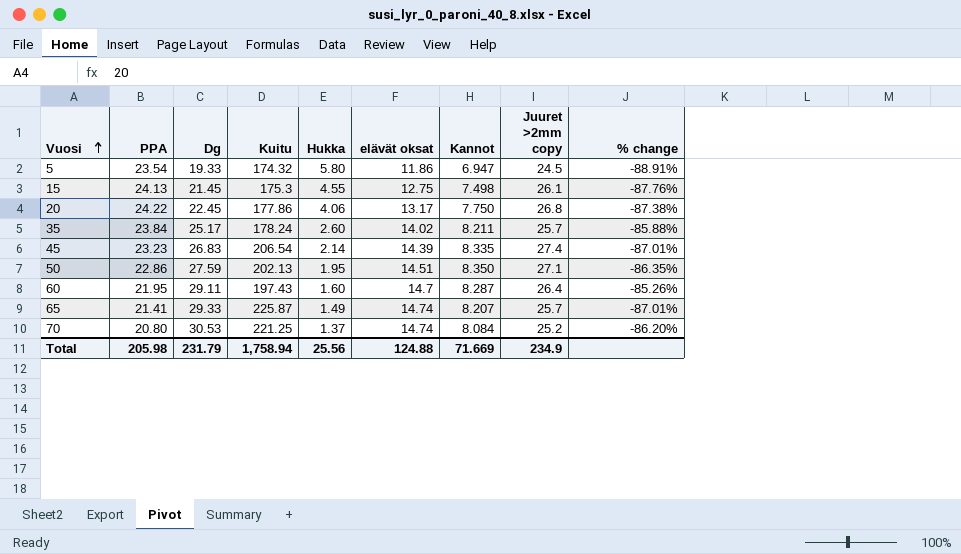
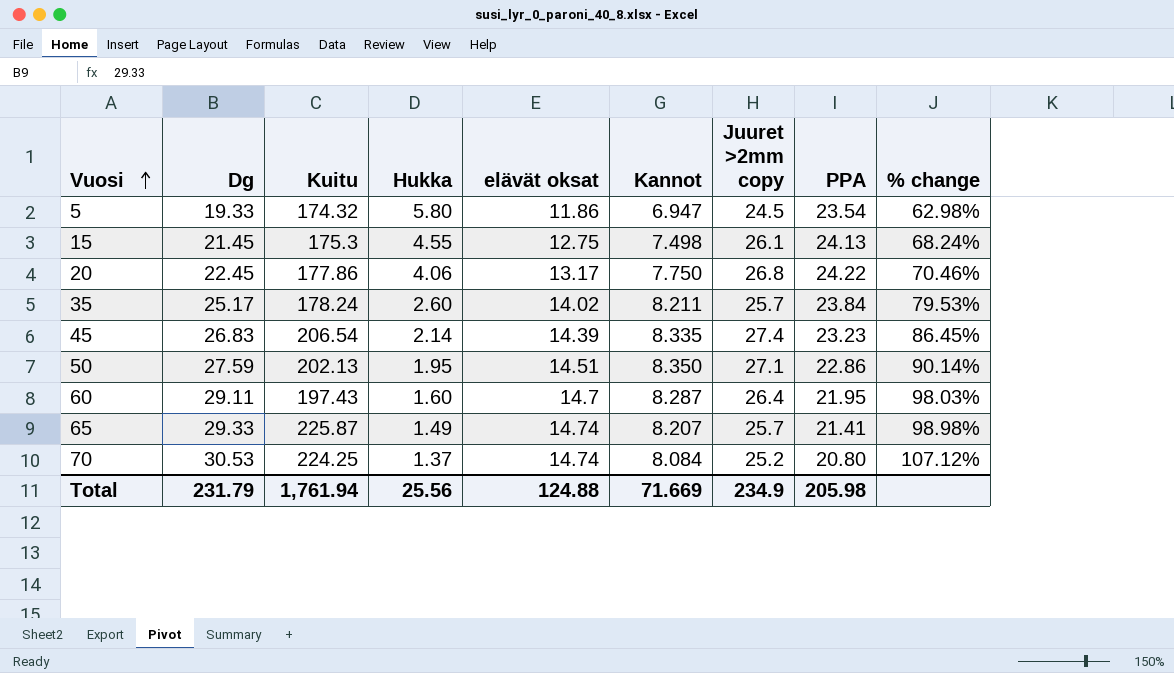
column PPA | position: 2 -> 8
column % change | formula: ([Dg] - [Kuitu]) / [Kuitu] -> ([Dg] - [elävät oksat]) / [elävät oksat]
70 | Kuitu: 221.25 -> 224.25
Total | Kuitu: 1,758.94 -> 1,761.94

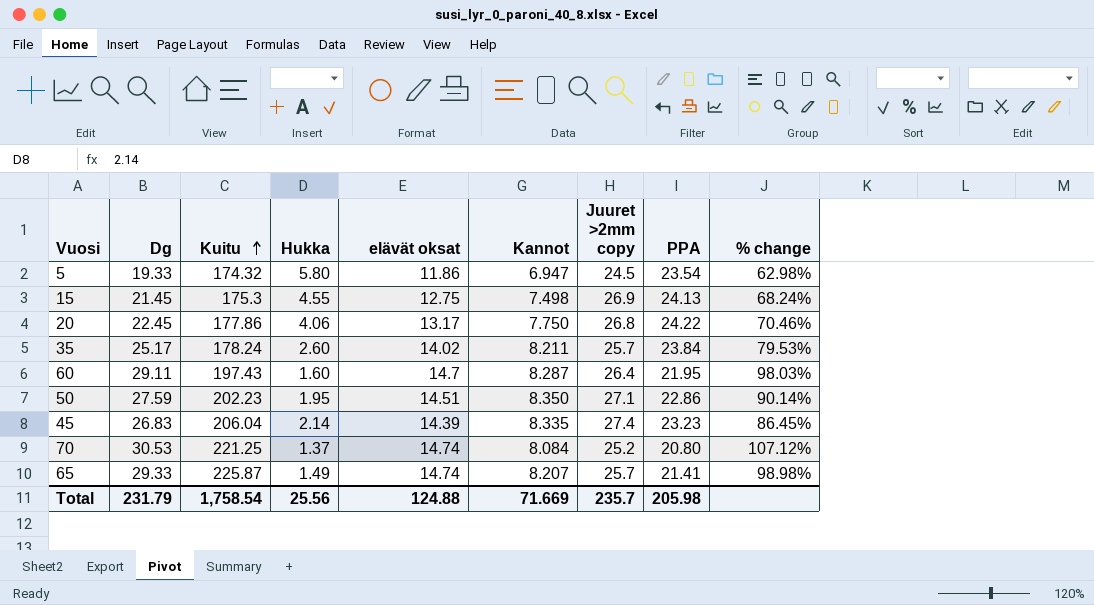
row order: Vuosi ascending -> Kuitu ascending
15 | Juuret >2mm copy: 26.1 -> 26.9
50 | Kuitu: 202.13 -> 202.23
45 | Kuitu: 206.54 -> 206.04
70 | Kuitu: 224.25 -> 221.25
Total | Kuitu: 1,761.94 -> 1,758.54
Total | Juuret >2mm copy: 234.9 -> 235.7

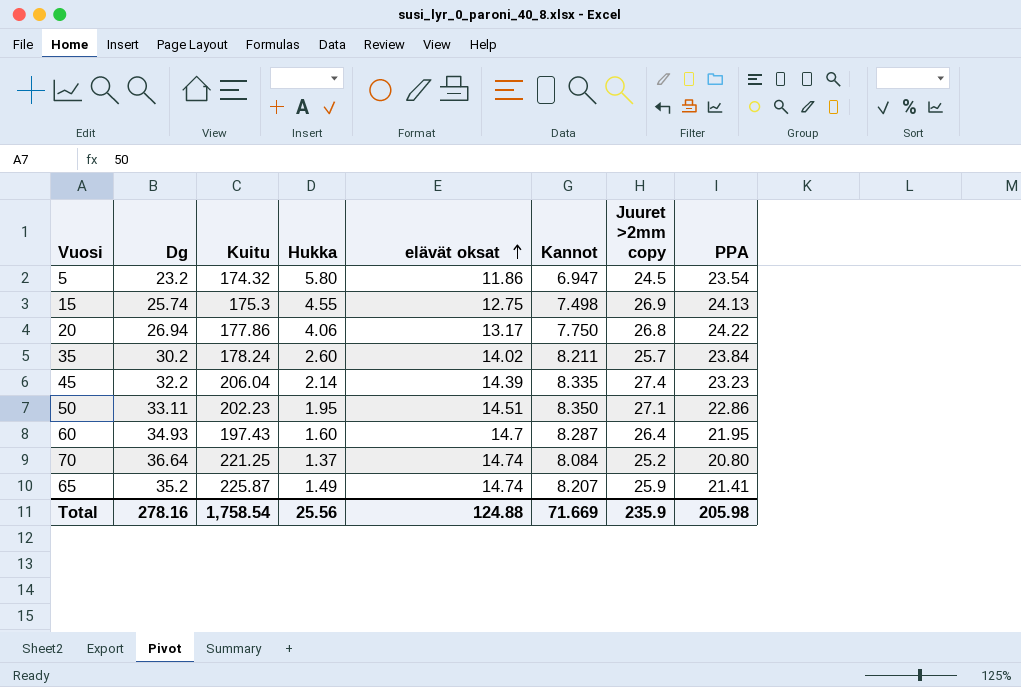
row order: Kuitu ascending -> elävät oksat ascending
column % change | formula: ([Dg] - [elävät oksat]) / [elävät oksat] -> none
5 | Dg: 19.33 -> 23.2
15 | Dg: 21.45 -> 25.74
20 | Dg: 22.45 -> 26.94
35 | Dg: 25.17 -> 30.2
45 | Dg: 26.83 -> 32.2
50 | Dg: 27.59 -> 33.11
60 | Dg: 29.11 -> 34.93
70 | Dg: 30.53 -> 36.64
65 | Dg: 29.33 -> 35.2
65 | Juuret >2mm copy: 25.7 -> 25.9
Total | Dg: 231.79 -> 278.16
Total | Juuret >2mm copy: 235.7 -> 235.9

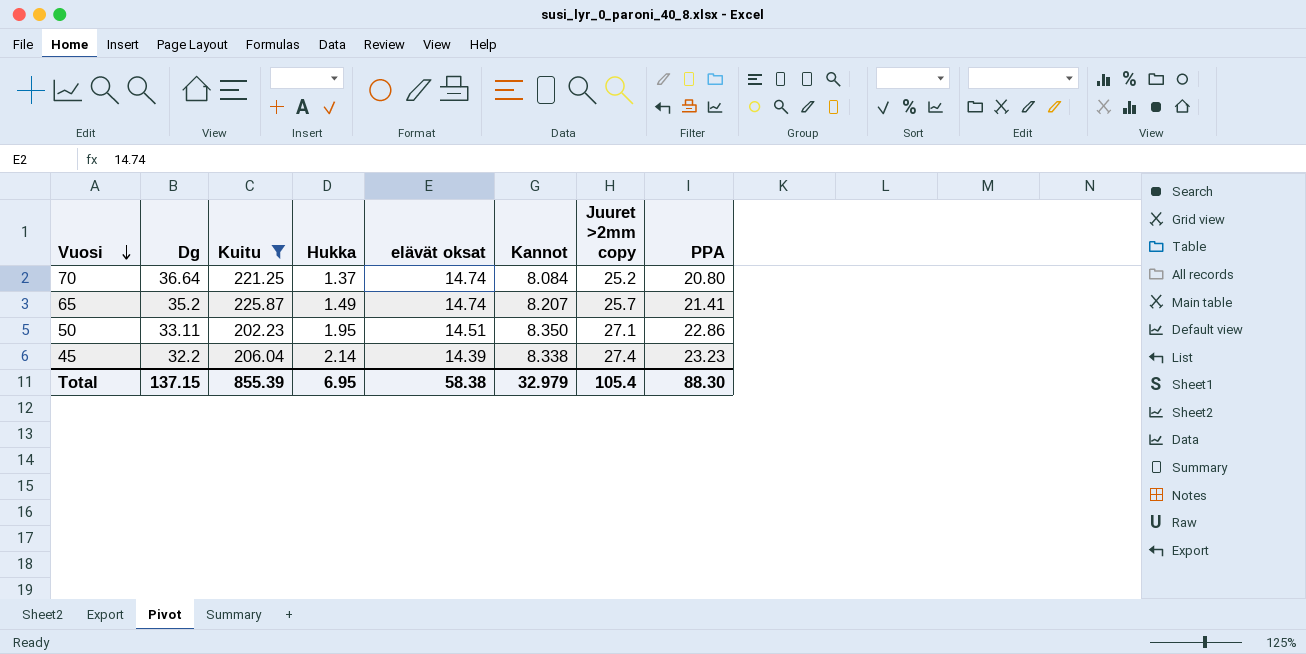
filter: none -> Kuitu >= 202.23
row order: elävät oksat ascending -> Vuosi descending
65 | Juuret >2mm copy: 25.9 -> 25.7
45 | Kannot: 8.335 -> 8.338
Total | Dg: 278.16 -> 137.15
Total | Kuitu: 1,758.54 -> 855.39
Total | Hukka: 25.56 -> 6.95
Total | elävät oksat: 124.88 -> 58.38
Total | Kannot: 71.669 -> 32.979
Total | Juuret >2mm copy: 235.9 -> 105.4
Total | PPA: 205.98 -> 88.30

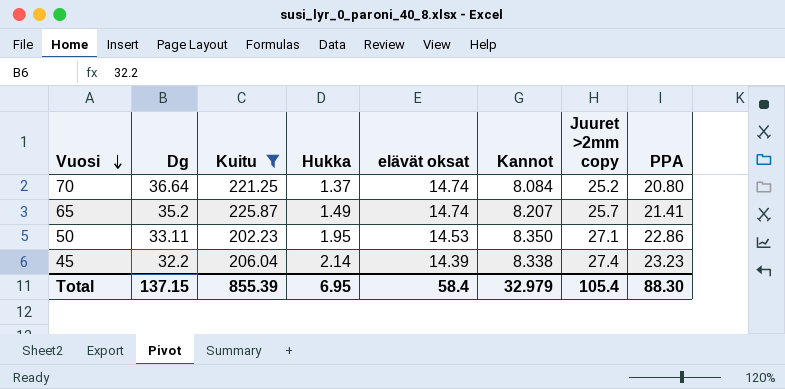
50 | elävät oksat: 14.51 -> 14.53
Total | elävät oksat: 58.38 -> 58.4

